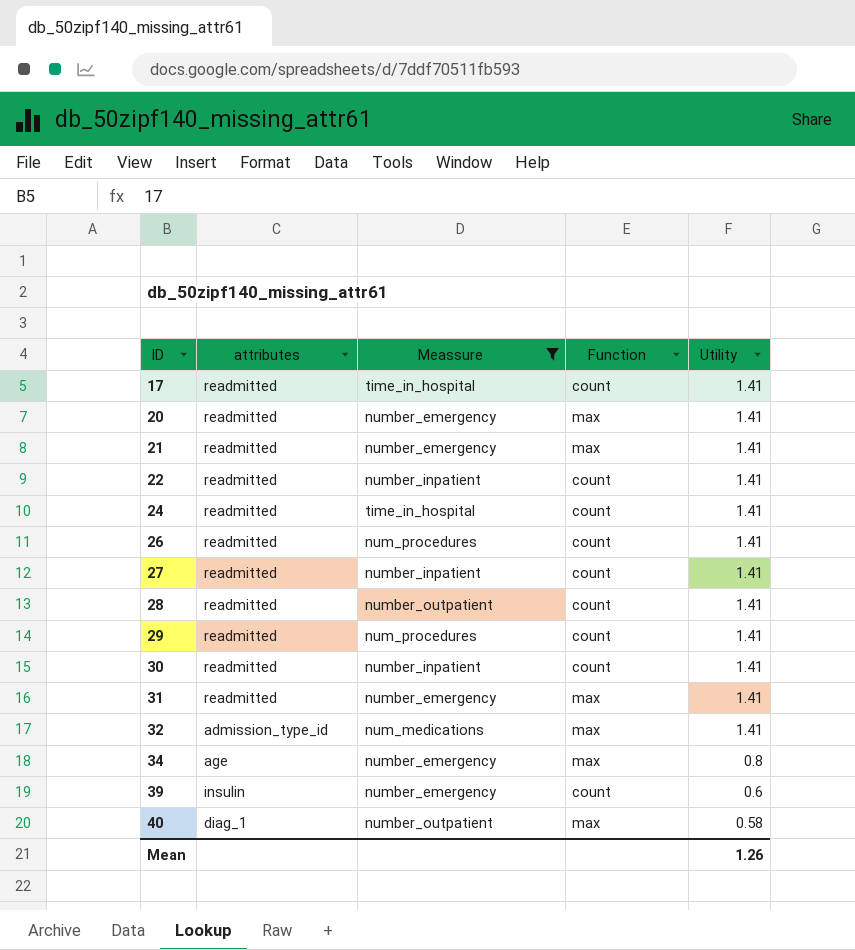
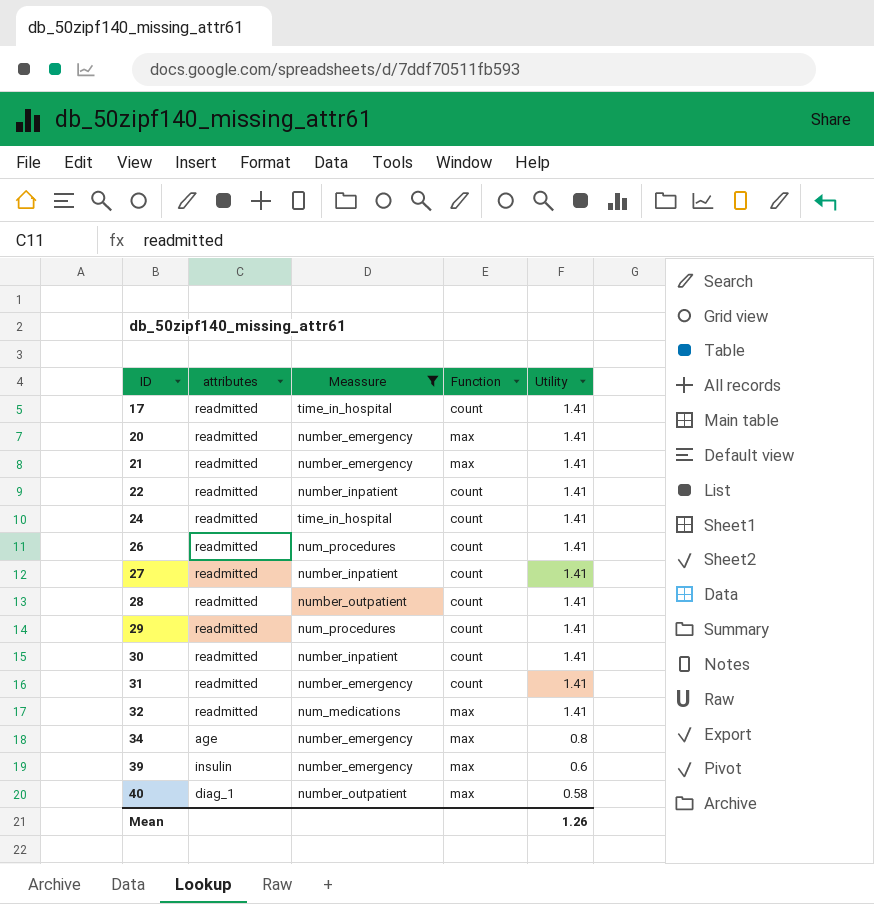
31 | Function: max -> count
32 | attributes: admission_type_id -> readmitted
39 | Function: count -> max

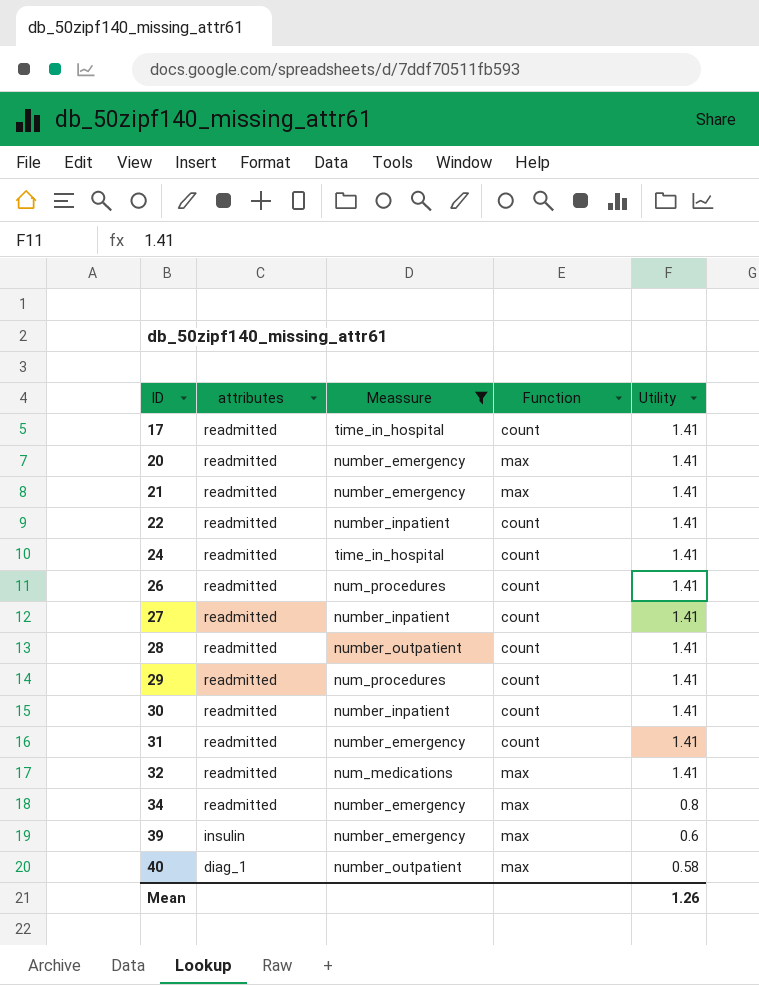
34 | attributes: age -> readmitted

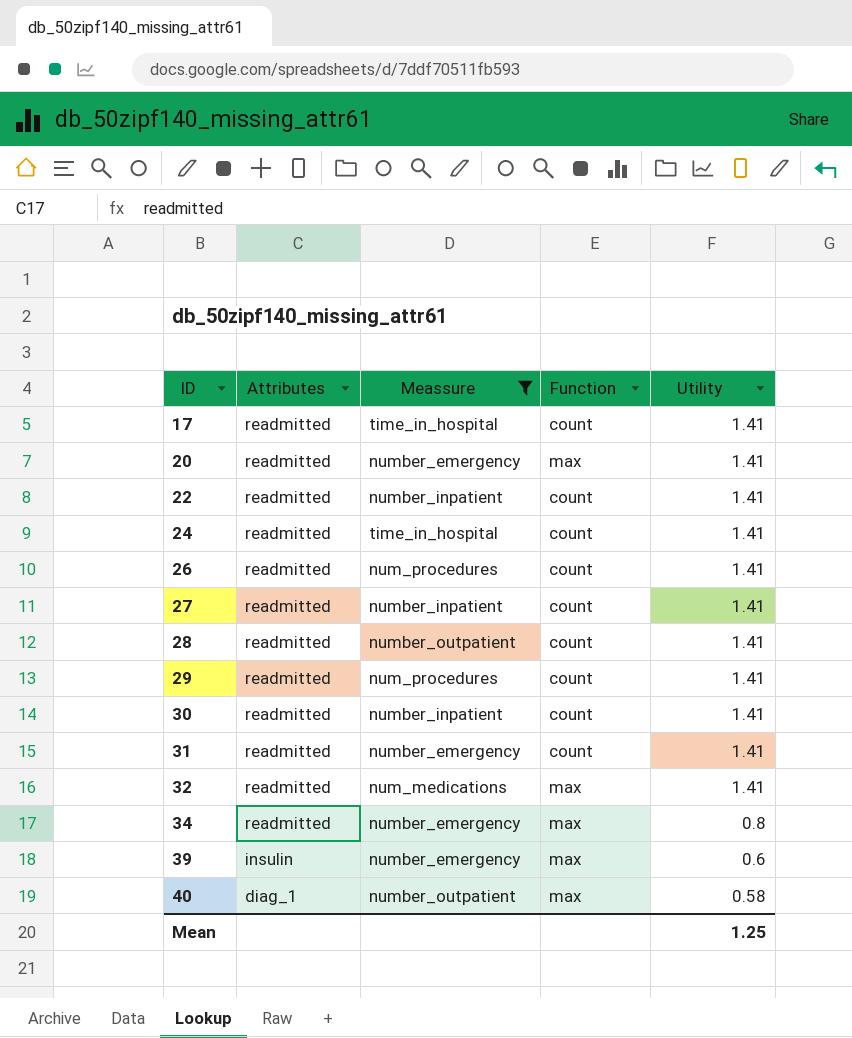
column name: attributes -> Attributes
row 21: readmitted | number_emergency | max | 1.41 -> none
Mean | Utility: 1.26 -> 1.25

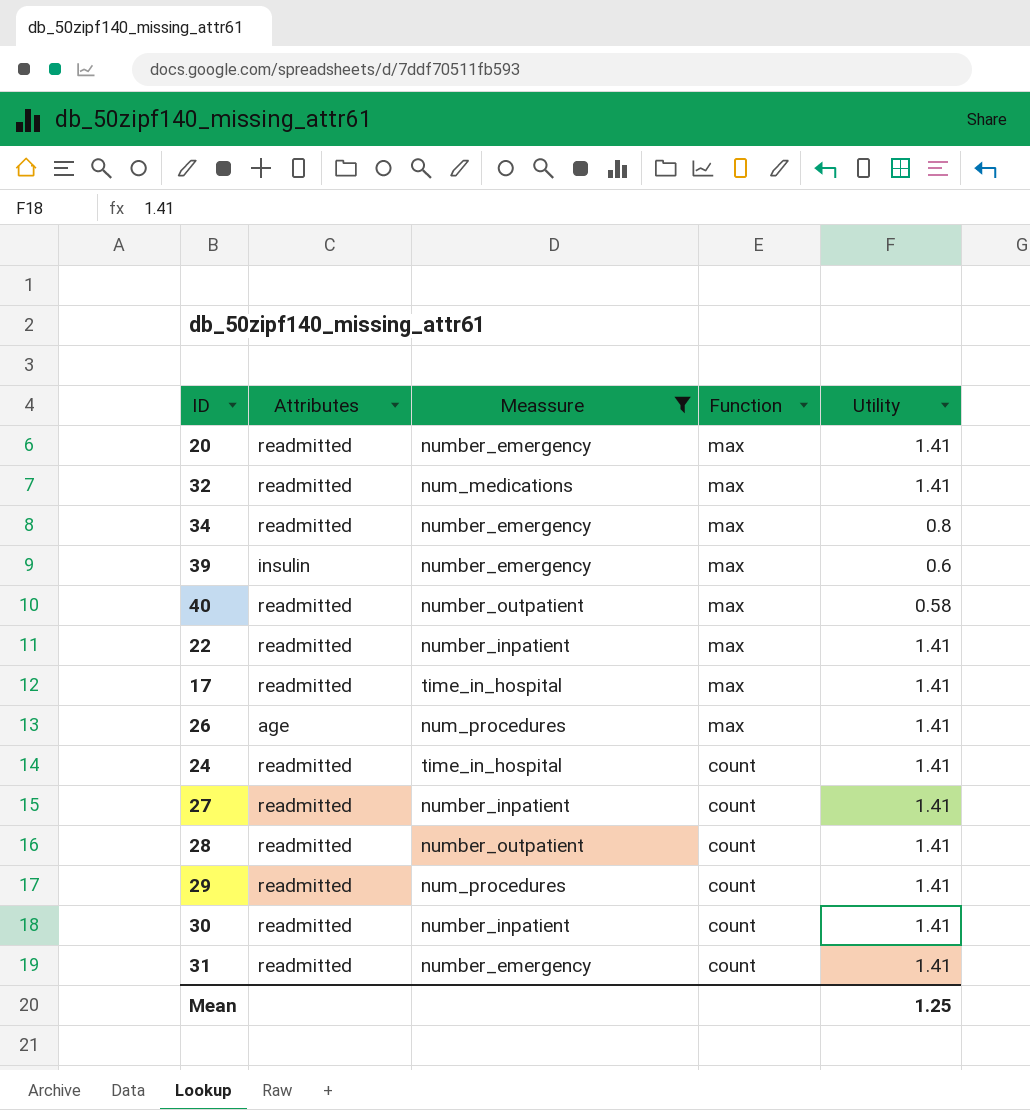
row order: ID ascending -> Function descending
40 | Attributes: diag_1 -> readmitted
22 | Function: count -> max
17 | Function: count -> max
26 | Attributes: readmitted -> age
26 | Function: count -> max

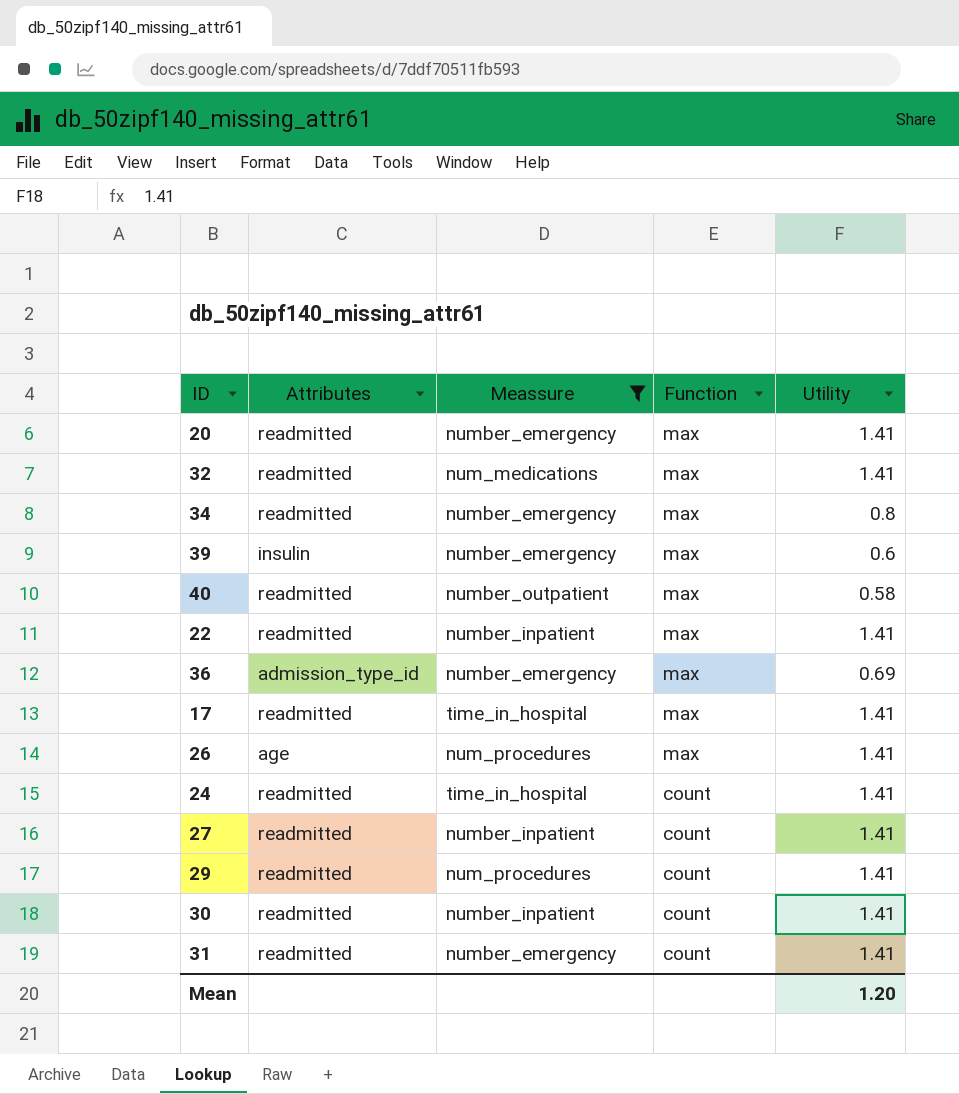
row 28: readmitted | number_outpatient | count | 1.41 -> none
row 36: none -> admission_type_id | number_emergency | max | 0.69
Mean | Utility: 1.25 -> 1.20

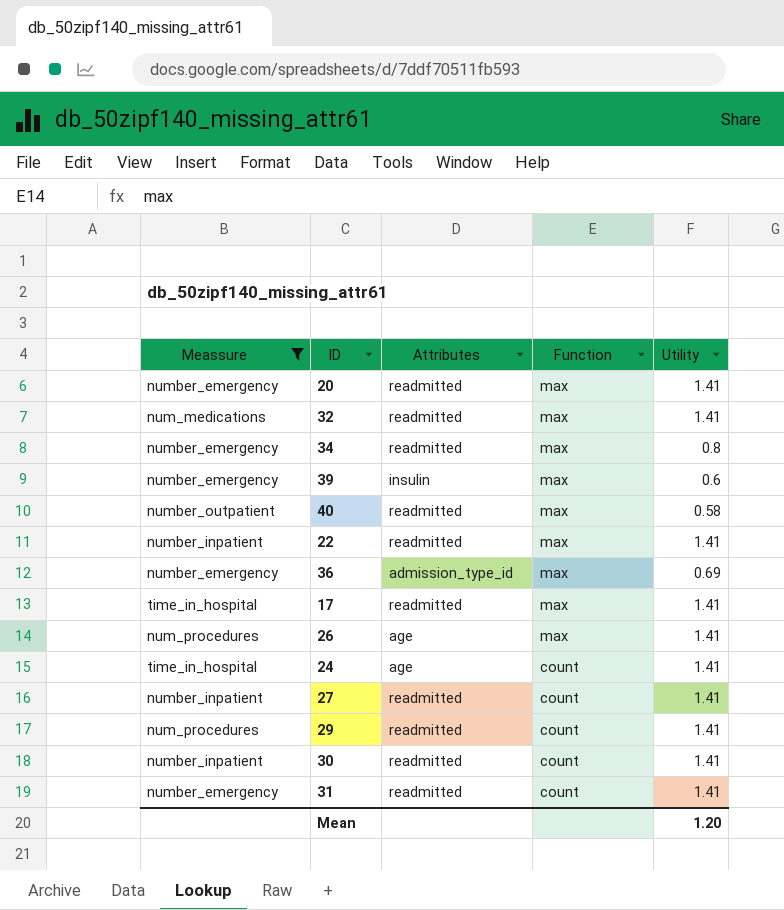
column Meassure | position: 3 -> 1
24 | Attributes: readmitted -> age

